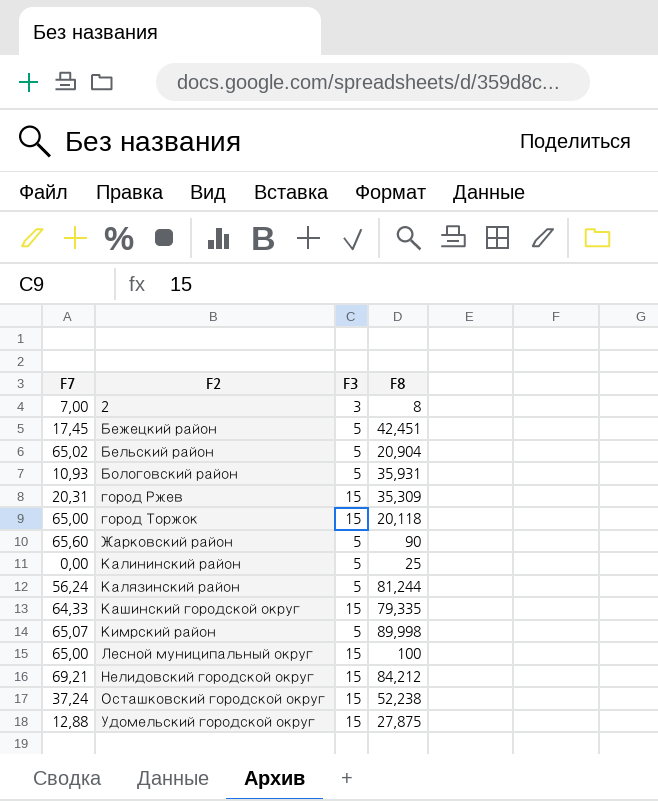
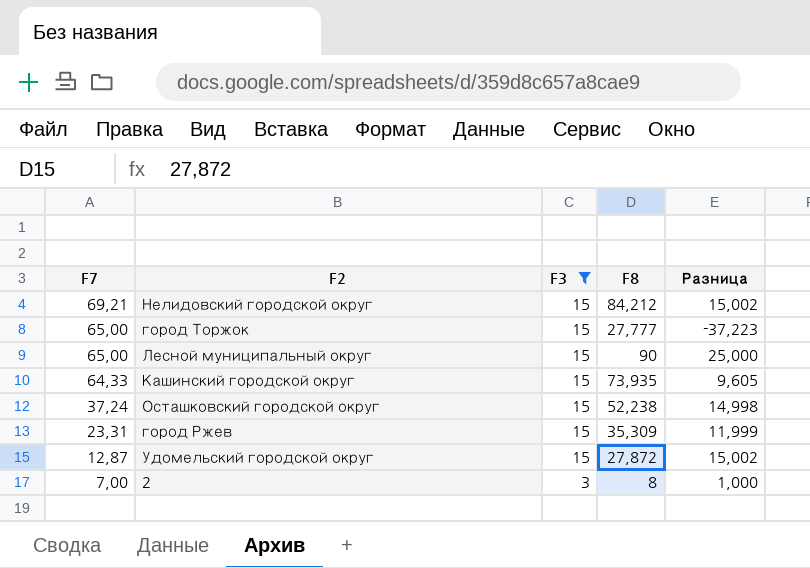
filter: none -> F3 != 5
row order: F2 ascending -> F7 descending
column Разница | formula: none -> [F8] - [F7]
город Торжок | F8: 20,118 -> 27,777
Лесной муниципальный округ | F8: 100 -> 90
Кашинский городской округ | F8: 79,335 -> 73,935
город Ржев | F7: 20,31 -> 23,31
Удомельский городской округ | F7: 12,88 -> 12,87
Удомельский городской округ | F8: 27,875 -> 27,872

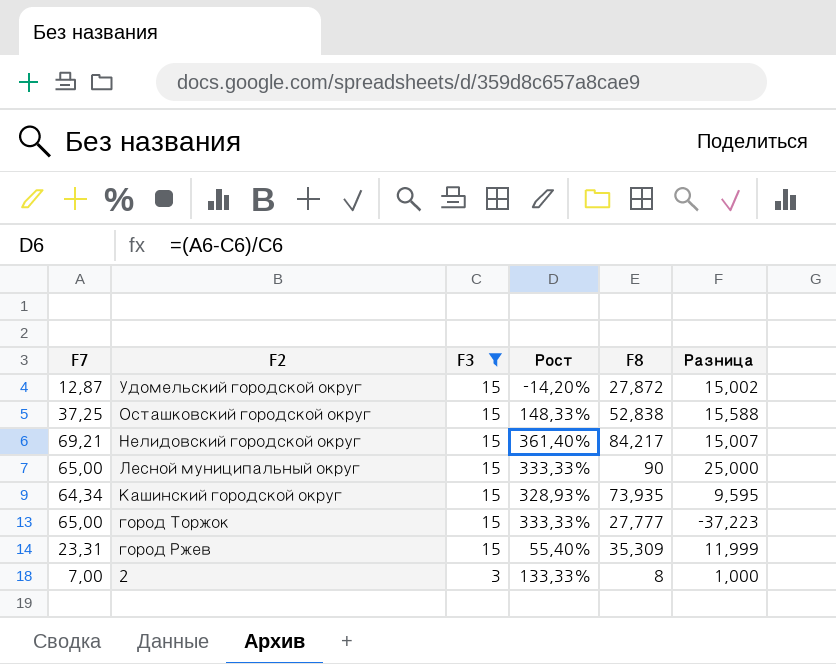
row order: F7 descending -> F2 descending
column Рост | formula: none -> ([F7] - [F3]) / [F3]
Осташковский городской округ | F7: 37,24 -> 37,25
Осташковский городской округ | F8: 52,238 -> 52,838
Осташковский городской округ | Разница: 14,998 -> 15,588
Нелидовский городской округ | F8: 84,212 -> 84,217
Нелидовский городской округ | Разница: 15,002 -> 15,007
Кашинский городской округ | F7: 64,33 -> 64,34
Кашинский городской округ | Разница: 9,605 -> 9,595

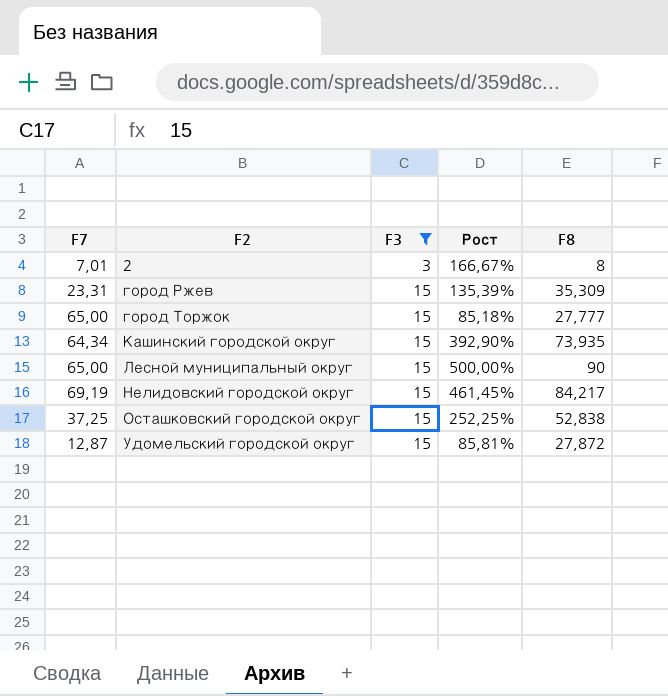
row order: F2 descending -> F2 ascending
column Разница | formula: [F8] - [F7] -> none
column Рост | formula: ([F7] - [F3]) / [F3] -> ([F8] - [F3]) / [F3]
2 | F7: 7,00 -> 7,01
Нелидовский городской округ | F7: 69,21 -> 69,19

